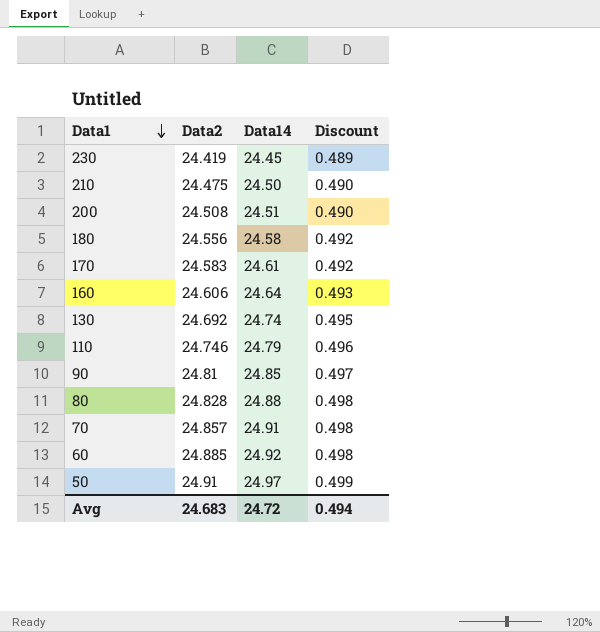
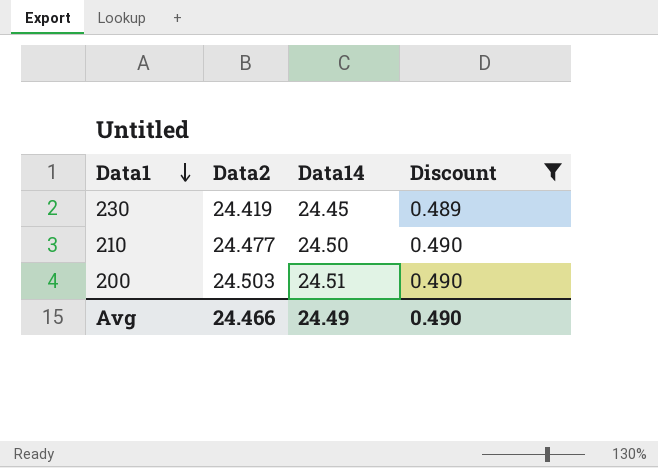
filter: none -> Discount <= 0.490
210 | Data2: 24.475 -> 24.477
200 | Data2: 24.508 -> 24.503
Avg | Data2: 24.683 -> 24.466
Avg | Data14: 24.72 -> 24.49
Avg | Discount: 0.494 -> 0.490

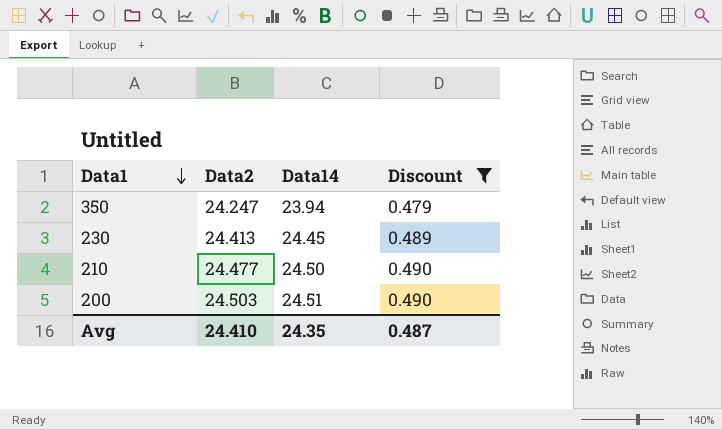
row 350: none -> 24.247 | 23.94 | 0.479
230 | Data2: 24.419 -> 24.413
Avg | Data2: 24.466 -> 24.410
Avg | Data14: 24.49 -> 24.35
Avg | Discount: 0.490 -> 0.487

